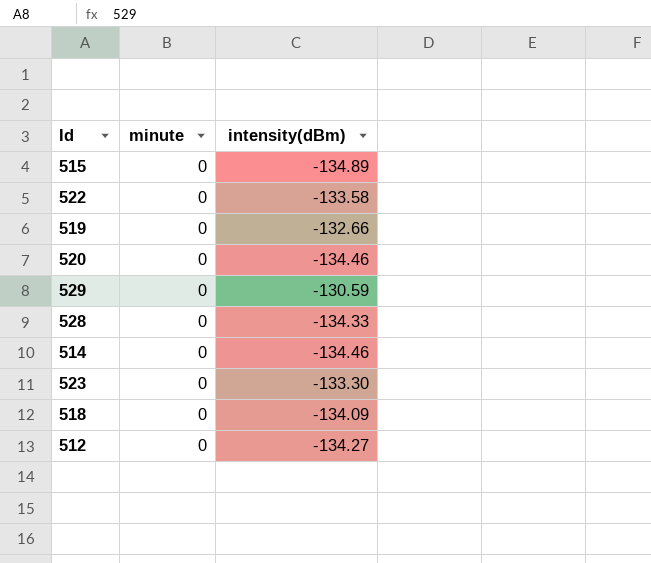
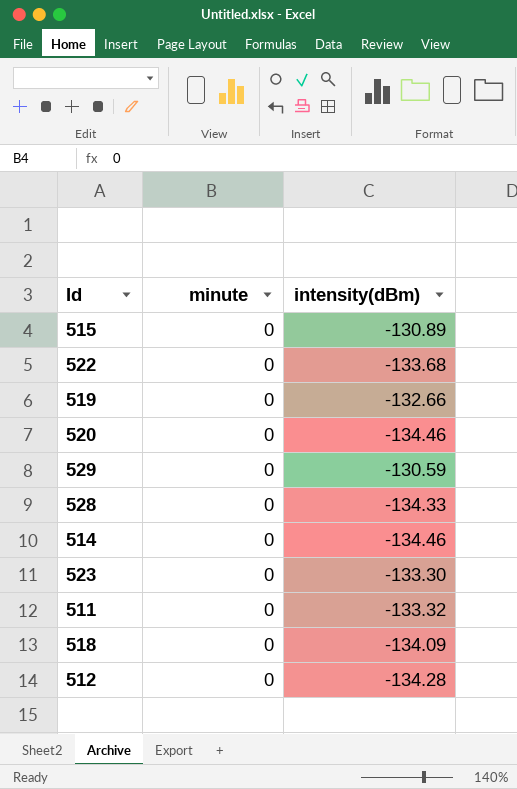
515 | intensity(dBm): -134.89 -> -130.89
522 | intensity(dBm): -133.58 -> -133.68
row 511: none -> 0 | -133.32
512 | intensity(dBm): -134.27 -> -134.28

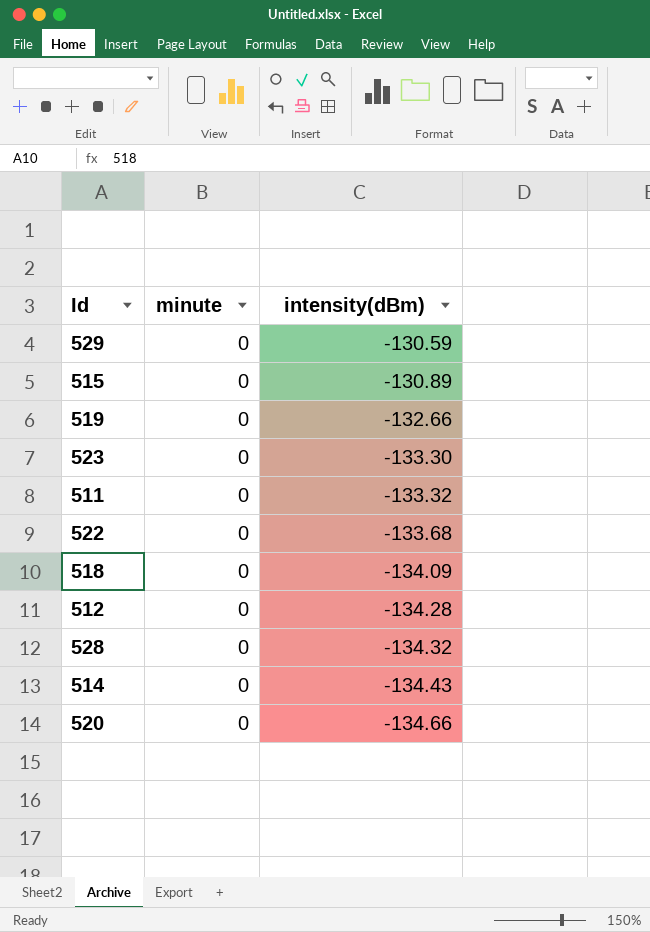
row order: none -> intensity(dBm) descending
528 | intensity(dBm): -134.33 -> -134.32
514 | intensity(dBm): -134.46 -> -134.43
520 | intensity(dBm): -134.46 -> -134.66

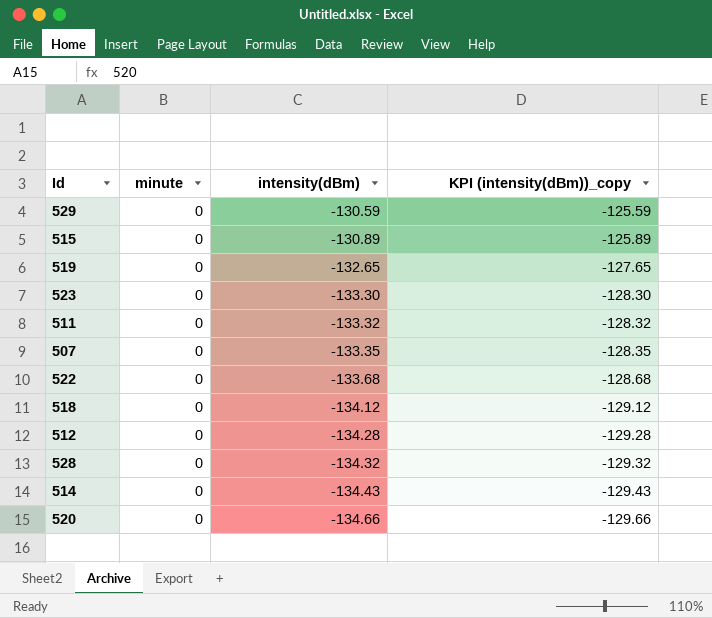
column KPI (intensity(dBm))_copy | formula: none -> [intensity(dBm)] + 5
519 | intensity(dBm): -132.66 -> -132.65
row 507: none -> 0 | -133.35 | -128.35
518 | intensity(dBm): -134.09 -> -134.12

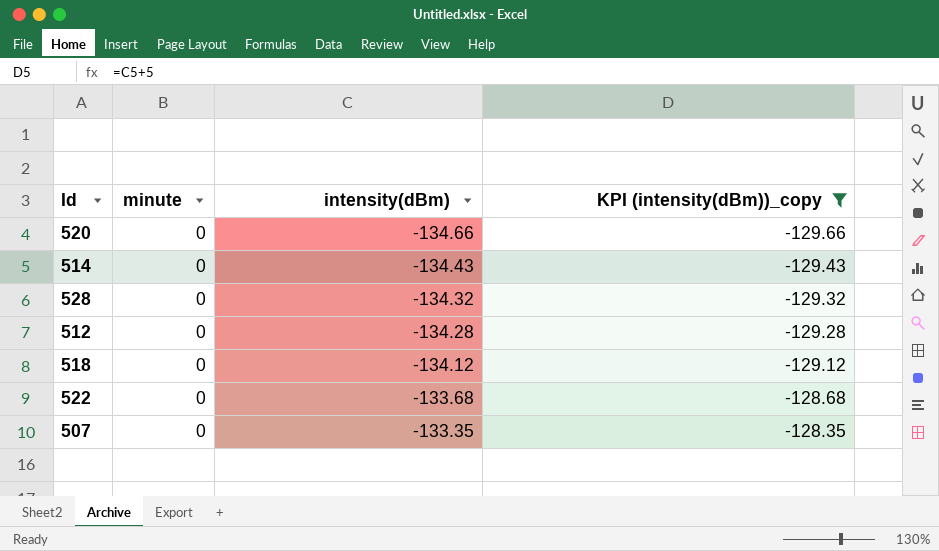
filter: none -> KPI (intensity(dBm))_copy <= -128.35
row order: intensity(dBm) descending -> intensity(dBm) ascending

